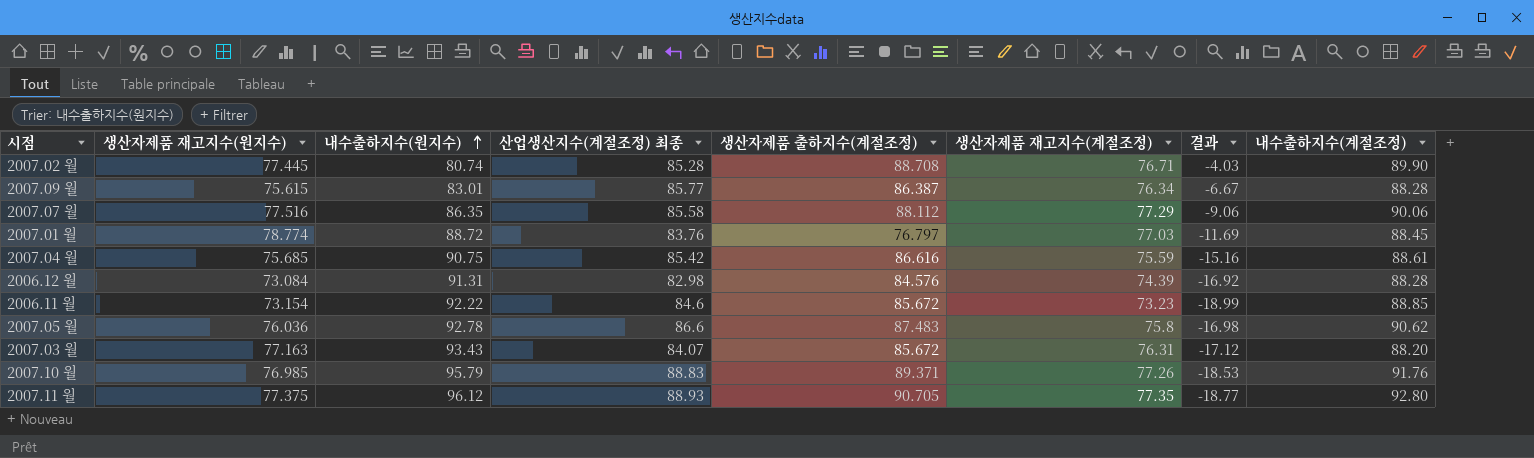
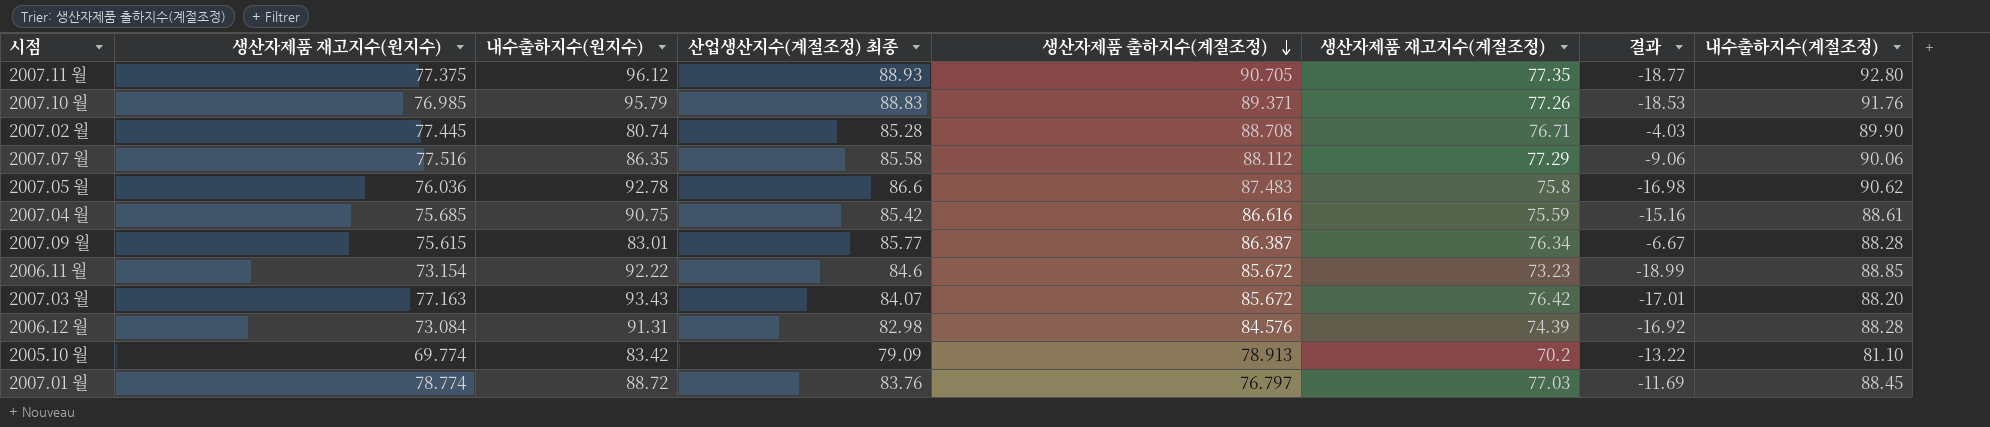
row order: 내수출하지수(원지수) ascending -> 생산자제품 출하지수(계절조정) descending
2007.03 월 | 생산자제품 재고지수(계절조정): 76.31 -> 76.42
2007.03 월 | 결과: -17.12 -> -17.01
row 2005.10 월: none -> 69.774 | 83.42 | 79.09 | 78.913 | 70.2 | -13.22 | 81.10

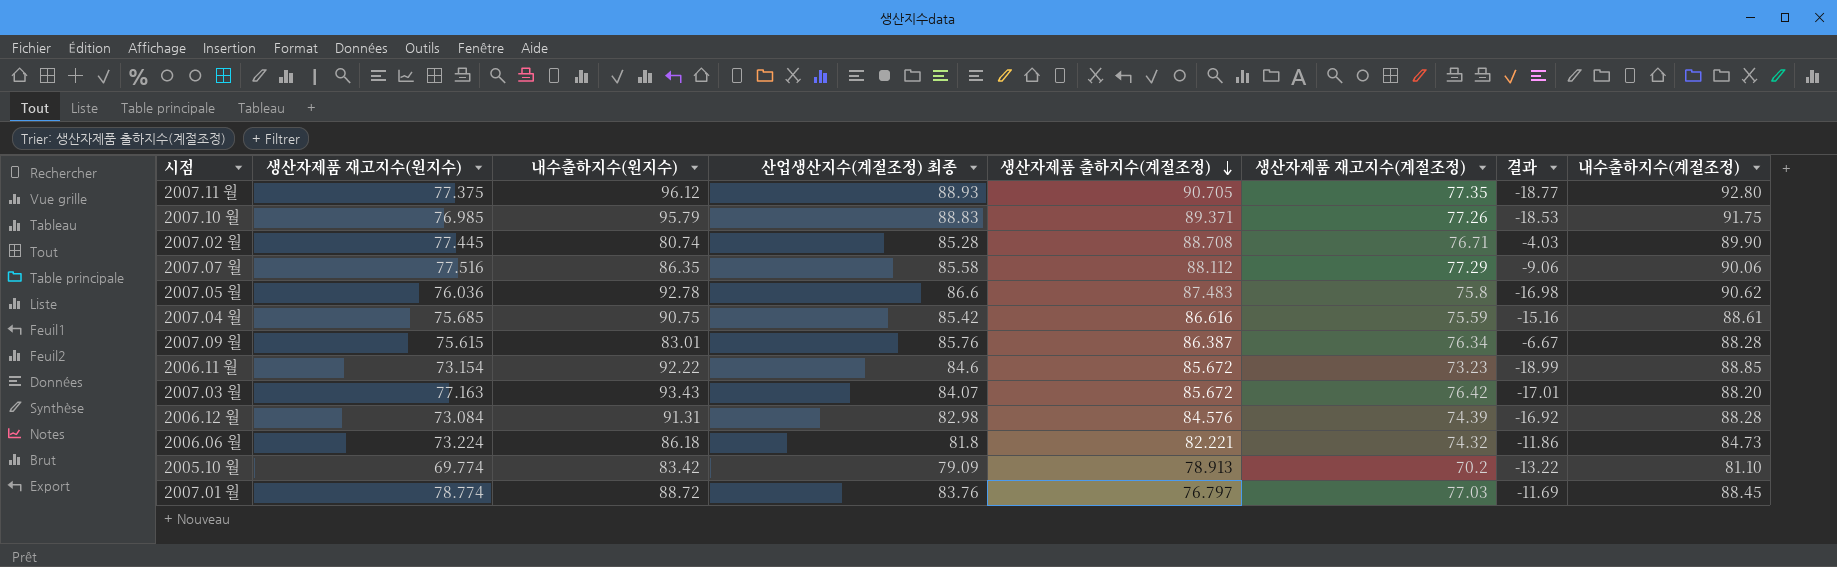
2007.10 월 | 내수출하지수(계절조정): 91.76 -> 91.75
2007.09 월 | 산업생산지수(계절조정) 최종: 85.77 -> 85.76
row 2006.06 월: none -> 73.224 | 86.18 | 81.8 | 82.221 | 74.32 | -11.86 | 84.73

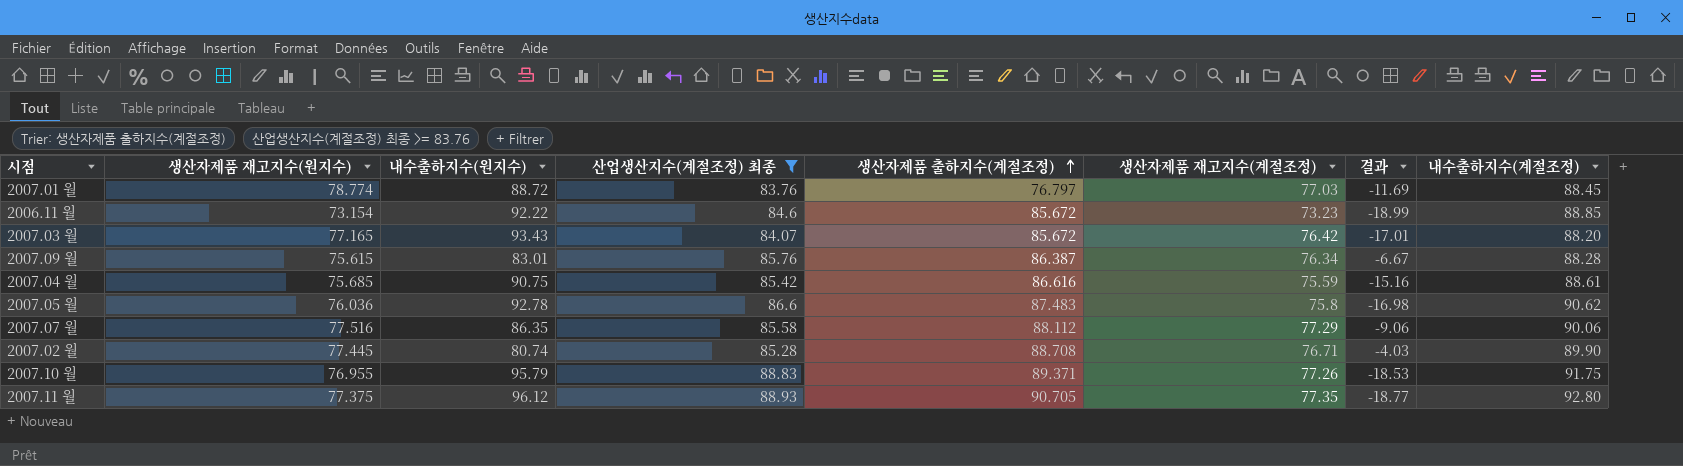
filter: none -> 산업생산지수(계절조정) 최종 >= 83.76
row order: 생산자제품 출하지수(계절조정) descending -> 생산자제품 출하지수(계절조정) ascending
2007.03 월 | 생산자제품 재고지수(원지수): 77.163 -> 77.165
2007.10 월 | 생산자제품 재고지수(원지수): 76.985 -> 76.955

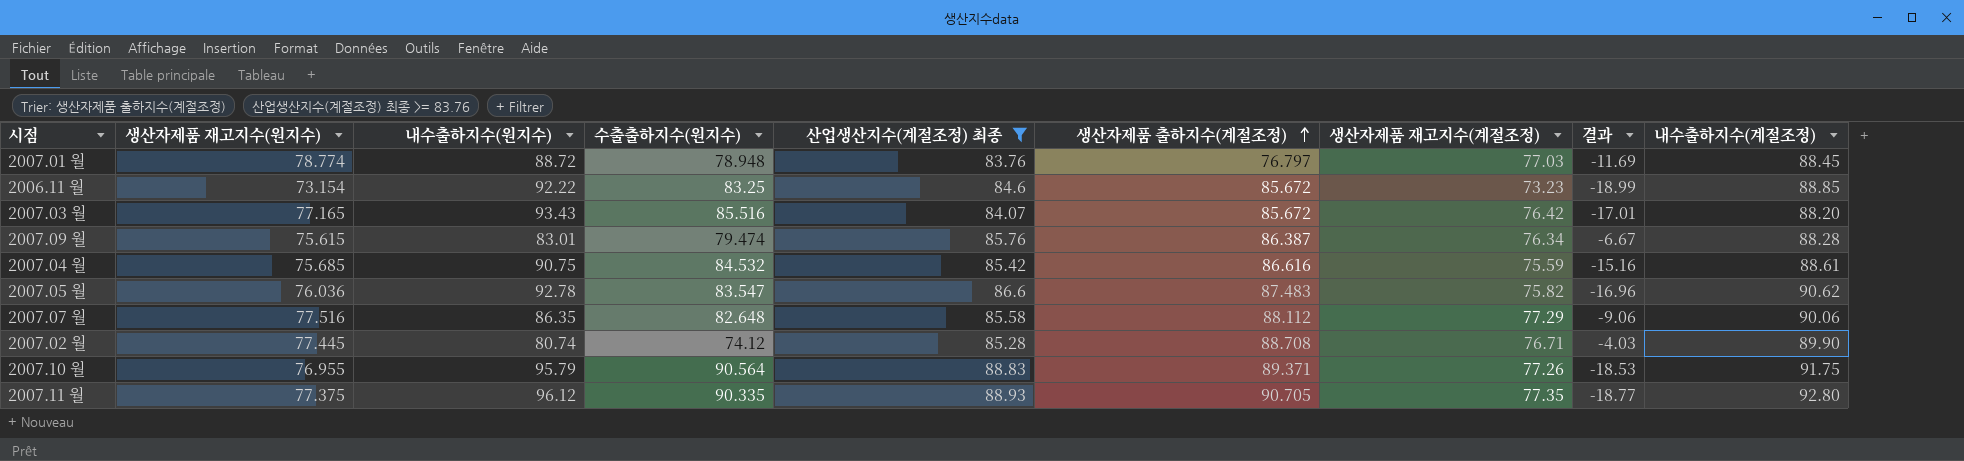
column 수출출하지수(원지수) | position: none -> 4
2007.05 월 | 생산자제품 재고지수(계절조정): 75.8 -> 75.82
2007.05 월 | 결과: -16.98 -> -16.96

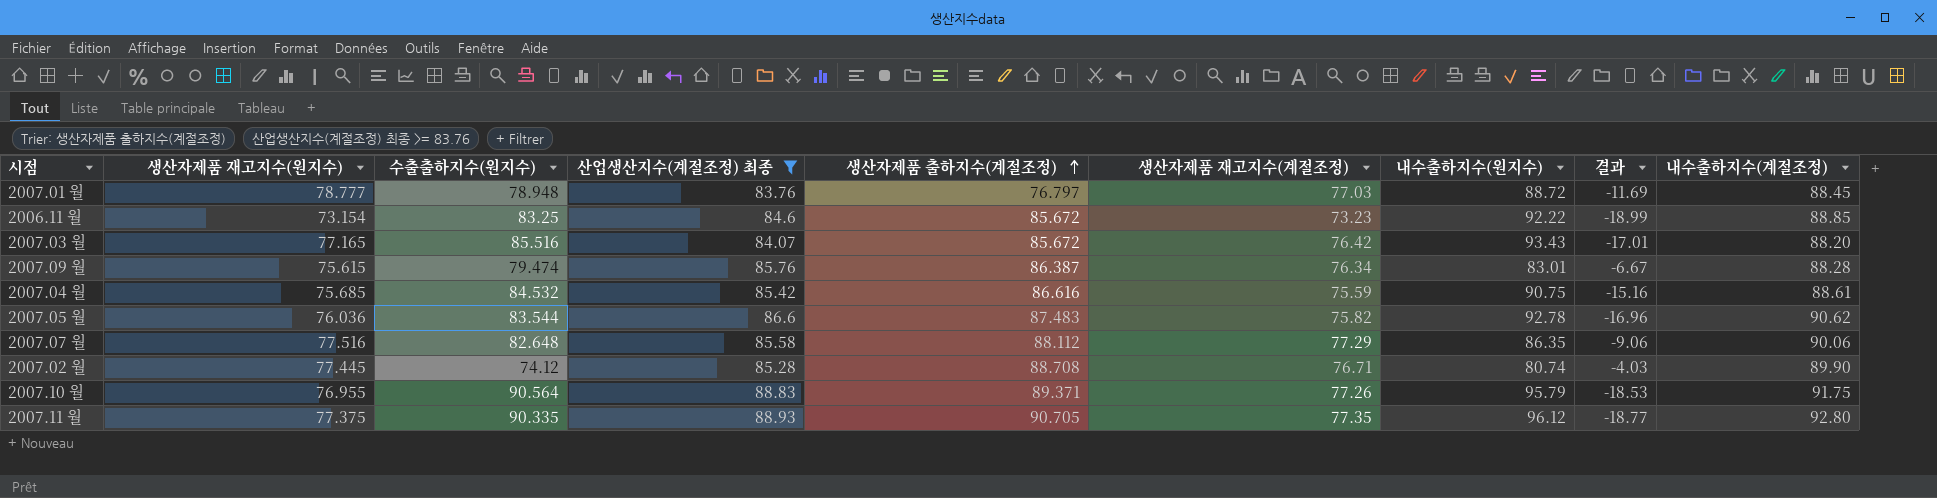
column 내수출하지수(원지수) | position: 3 -> 7
2007.01 월 | 생산자제품 재고지수(원지수): 78.774 -> 78.777
2007.05 월 | 수출출하지수(원지수): 83.547 -> 83.544

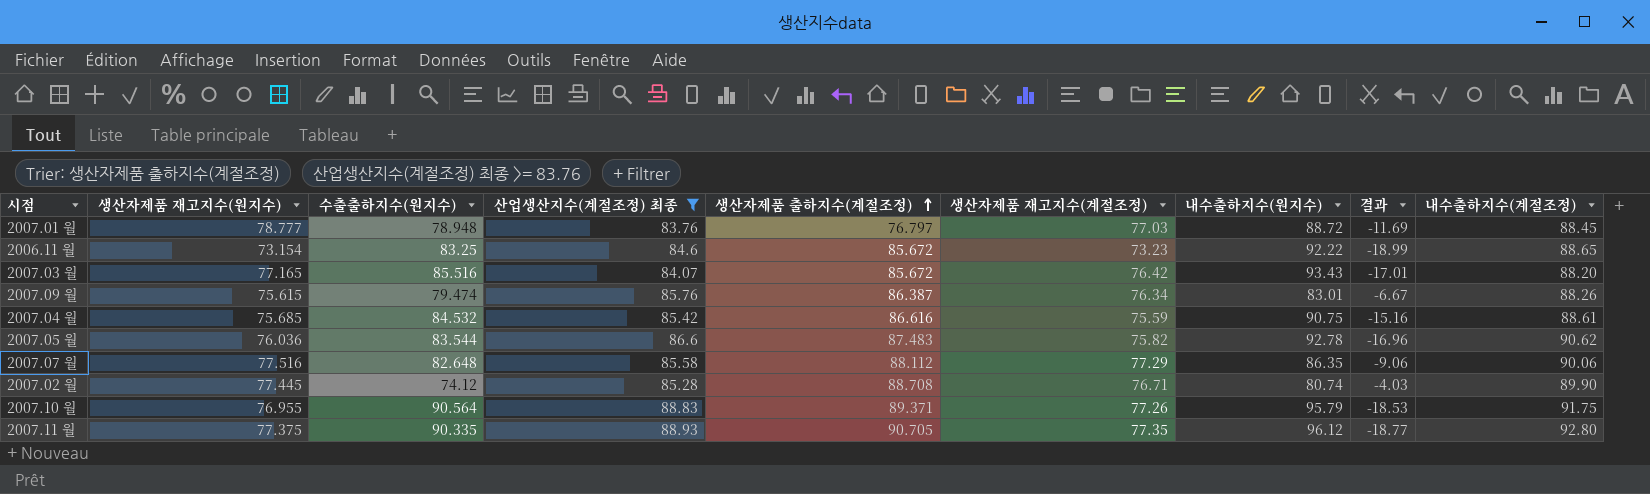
2006.11 월 | 내수출하지수(계절조정): 88.85 -> 88.65
2007.09 월 | 내수출하지수(계절조정): 88.28 -> 88.26

